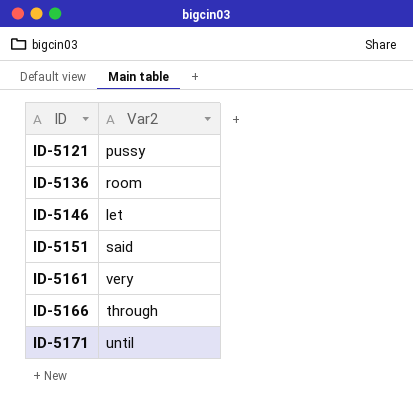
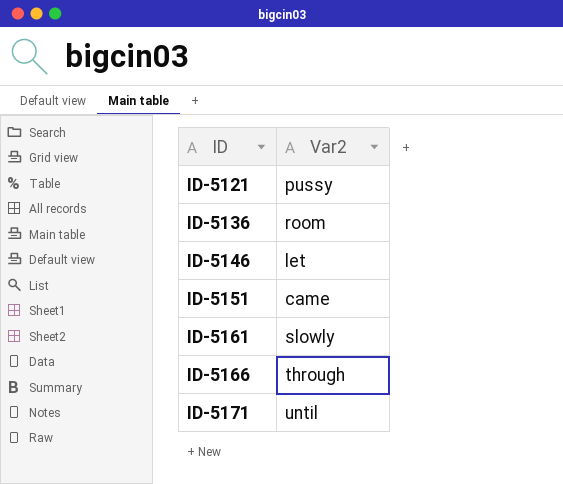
ID-5151 | Var2: said -> came
ID-5161 | Var2: very -> slowly

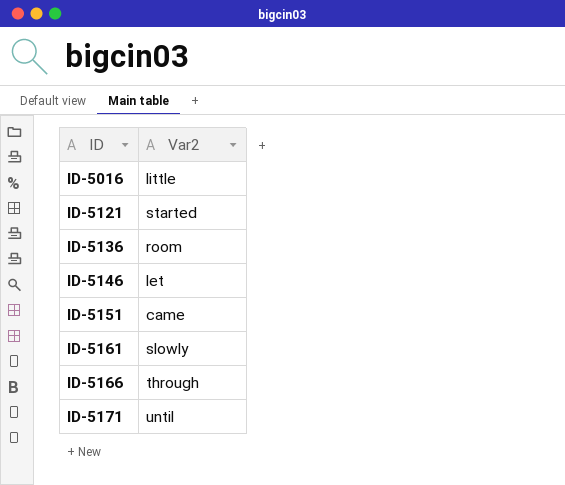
row ID-5016: none -> little
ID-5121 | Var2: pussy -> started

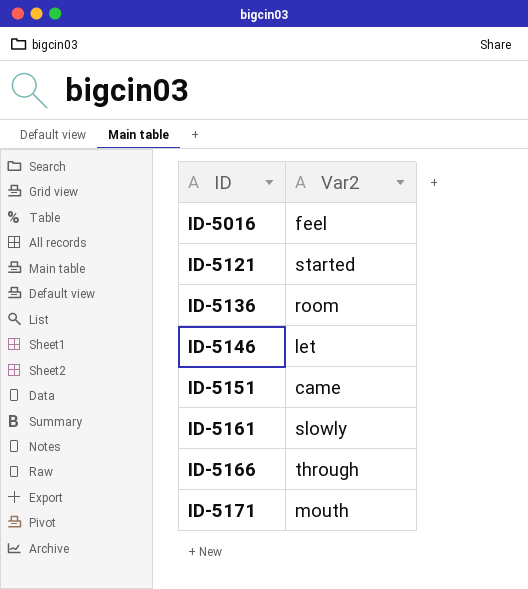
ID-5016 | Var2: little -> feel
ID-5171 | Var2: until -> mouth

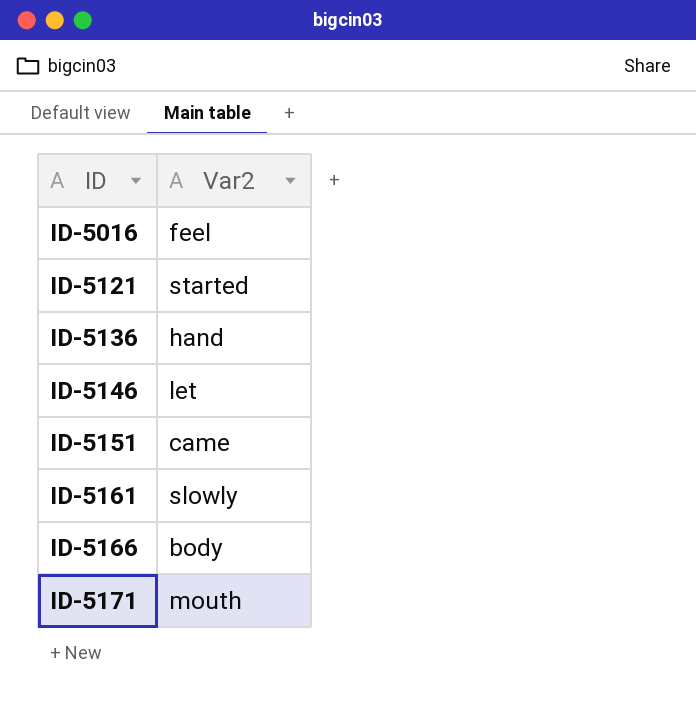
ID-5136 | Var2: room -> hand
ID-5166 | Var2: through -> body

